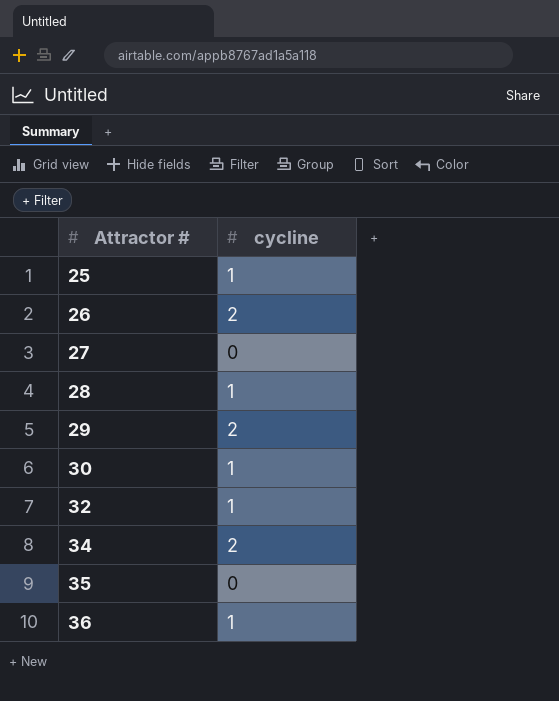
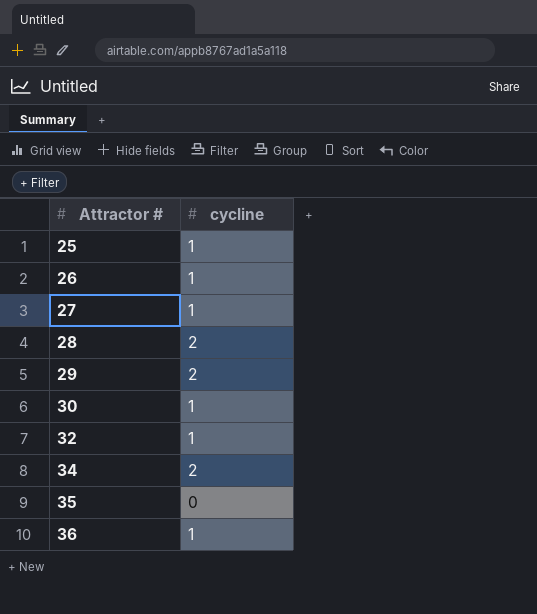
26 | cycline: 2 -> 1
27 | cycline: 0 -> 1
28 | cycline: 1 -> 2

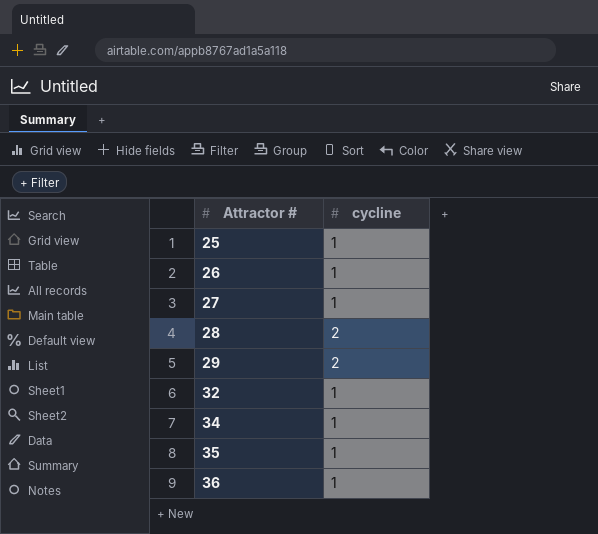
row 30: 1 -> none
34 | cycline: 2 -> 1
35 | cycline: 0 -> 1

